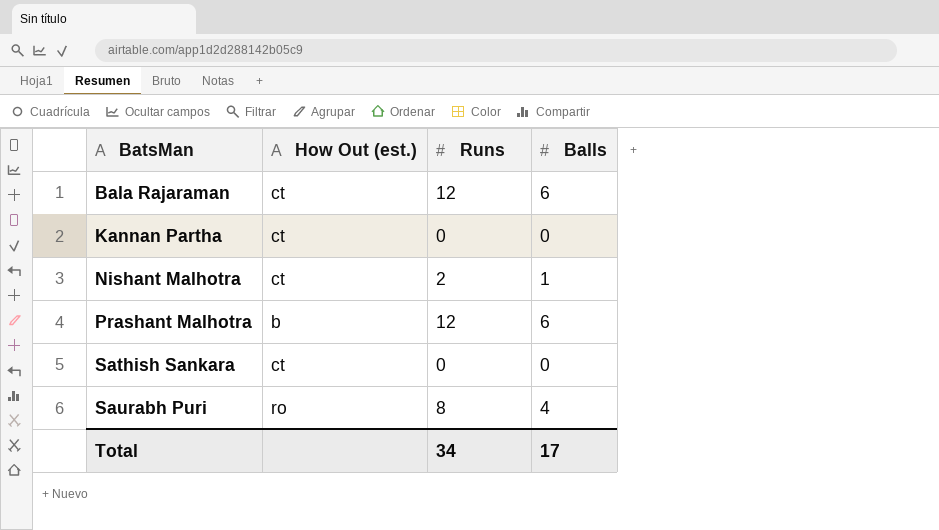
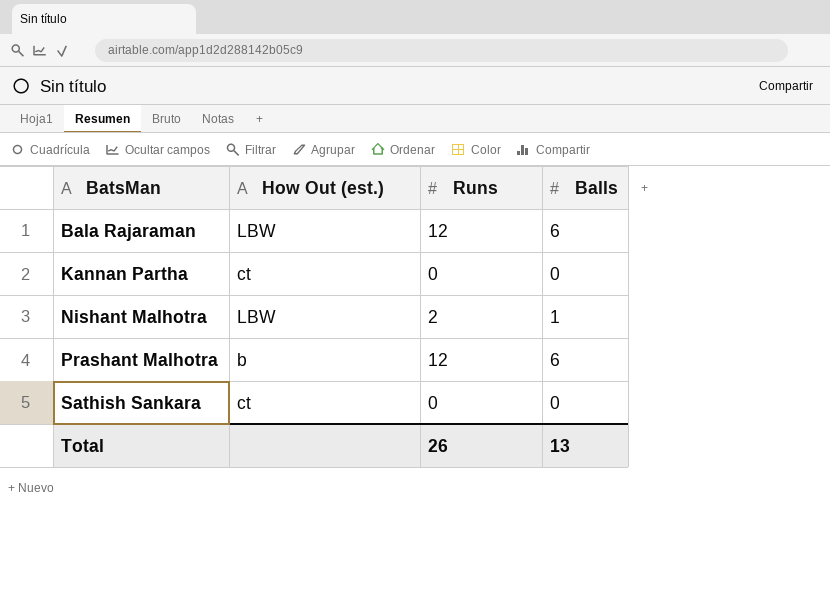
row Saurabh Puri: ro | 8 | 4 -> none
Bala Rajaraman | How Out (est.): ct -> LBW
Nishant Malhotra | How Out (est.): ct -> LBW
Total | Runs: 34 -> 26
Total | Balls: 17 -> 13

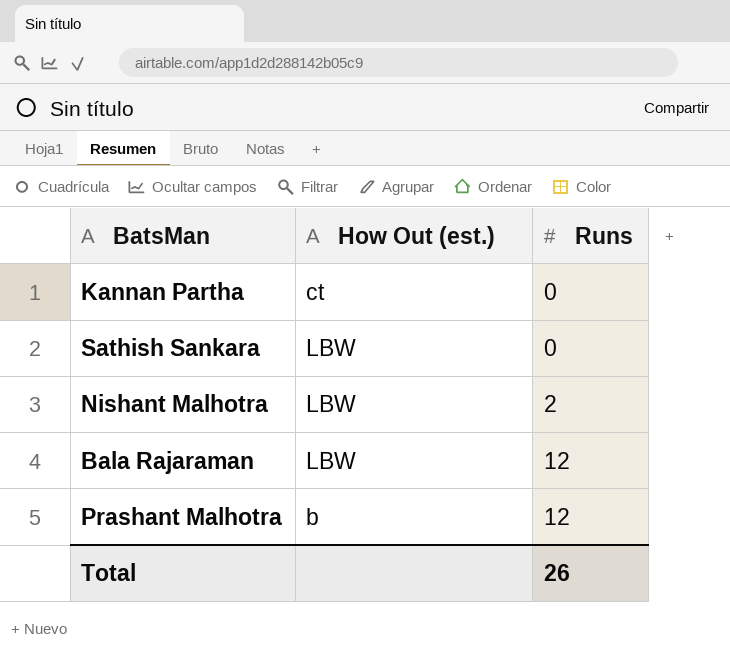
row order: BatsMan ascending -> Runs ascending
column Balls | position: 4 -> none
Sathish Sankara | How Out (est.): ct -> LBW

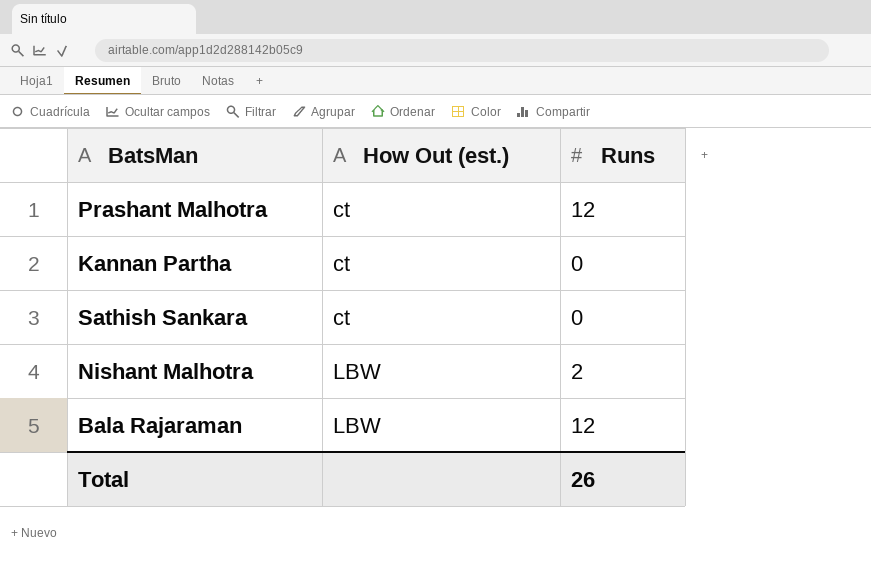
row order: Runs ascending -> How Out (est.) ascending
Prashant Malhotra | How Out (est.): b -> ct
Sathish Sankara | How Out (est.): LBW -> ct

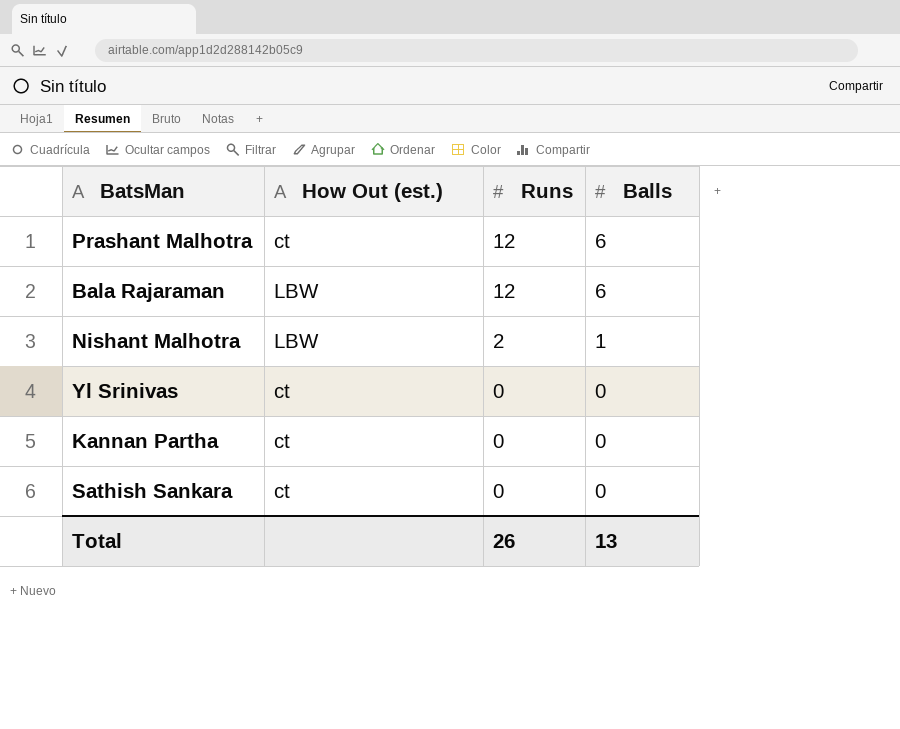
row order: How Out (est.) ascending -> Runs descending
column Balls | position: none -> 4
row Yl Srinivas: none -> ct | 0 | 0

